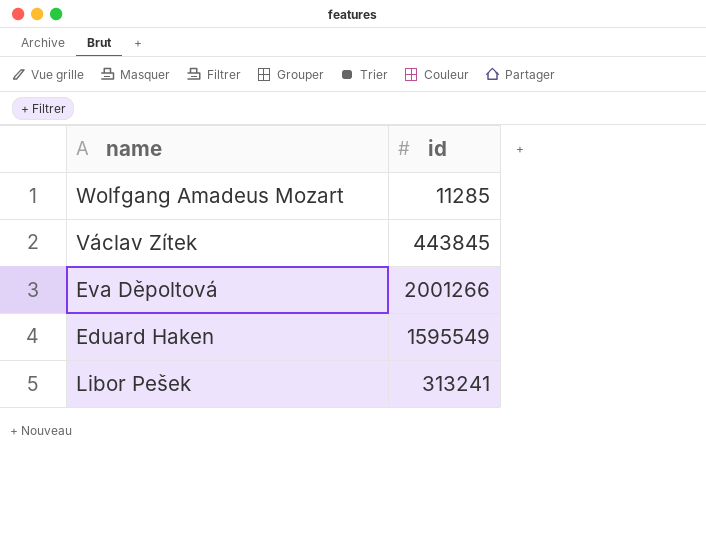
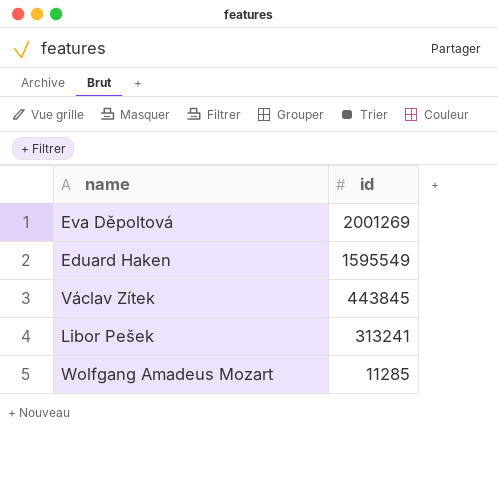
row order: none -> id descending
Eva Děpoltová | id: 2001266 -> 2001269

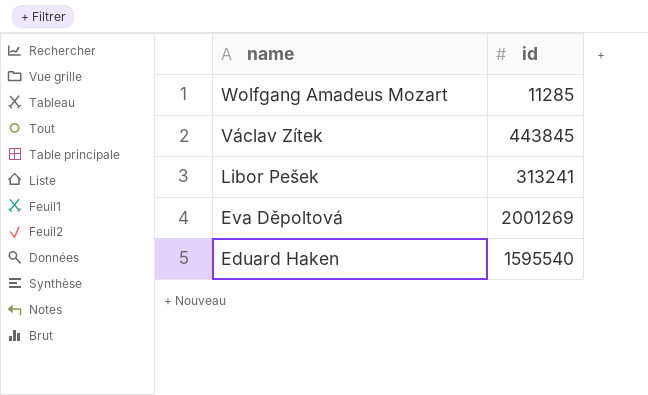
row order: id descending -> name descending
Eduard Haken | id: 1595549 -> 1595540

